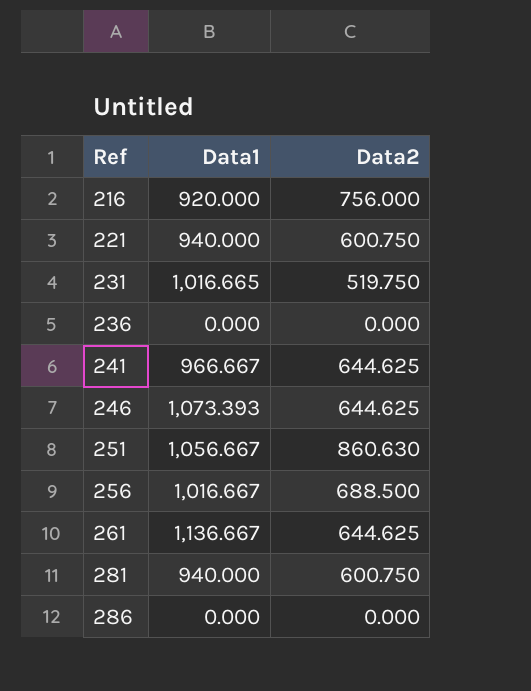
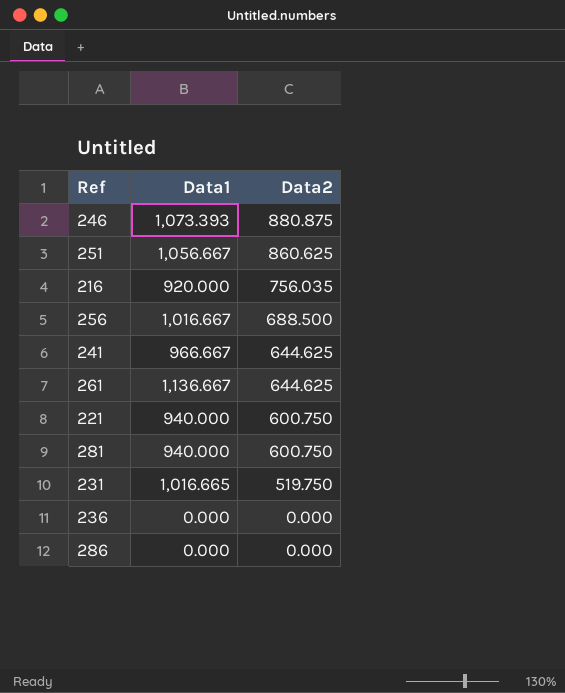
row order: Ref ascending -> Data2 descending
246 | Data2: 644.625 -> 880.875
251 | Data2: 860.630 -> 860.625
216 | Data2: 756.000 -> 756.035

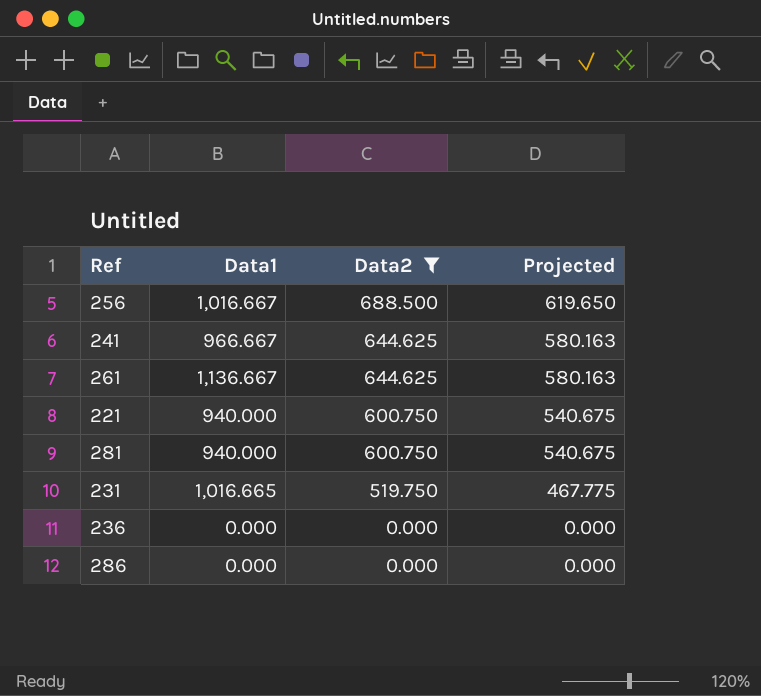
filter: none -> Data2 <= 688.500
column Projected | formula: none -> [Data2] * 0.9

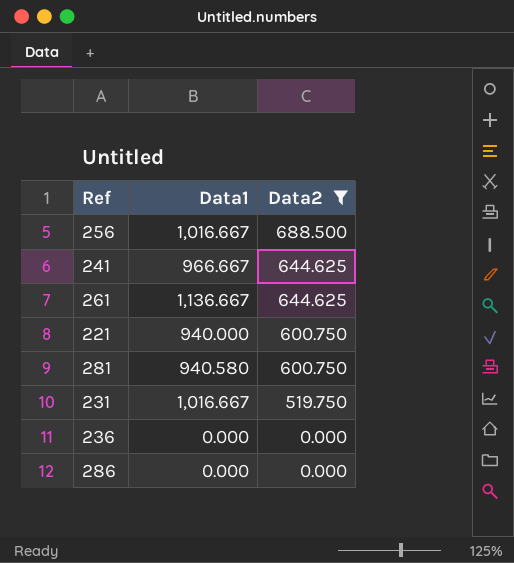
column Projected | formula: [Data2] * 0.9 -> none
281 | Data1: 940.000 -> 940.580
231 | Data1: 1,016.665 -> 1,016.667

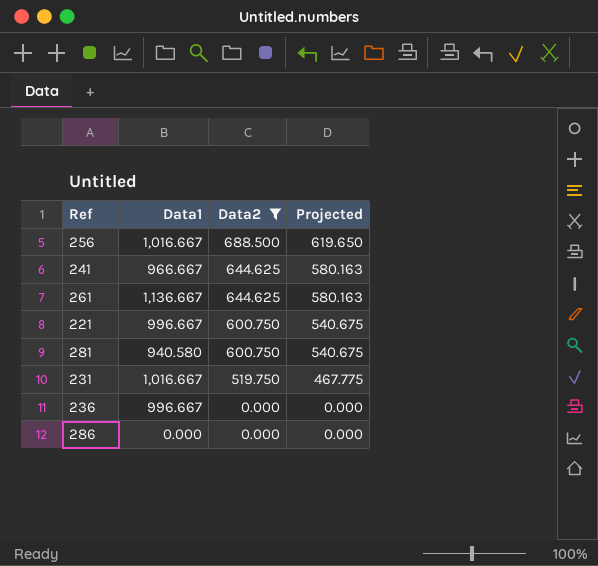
column Projected | formula: none -> [Data2] * 0.9
221 | Data1: 940.000 -> 996.667
236 | Data1: 0.000 -> 996.667

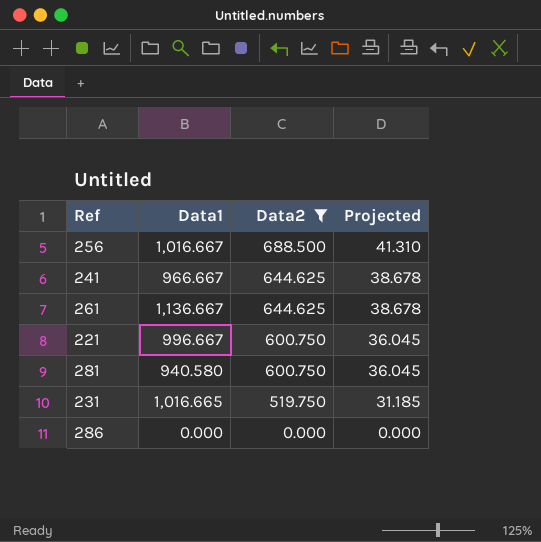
column Projected | formula: [Data2] * 0.9 -> [Data2] * 0.06
row 236: 996.667 | 0.000 | 0.000 -> none
231 | Data1: 1,016.667 -> 1,016.665

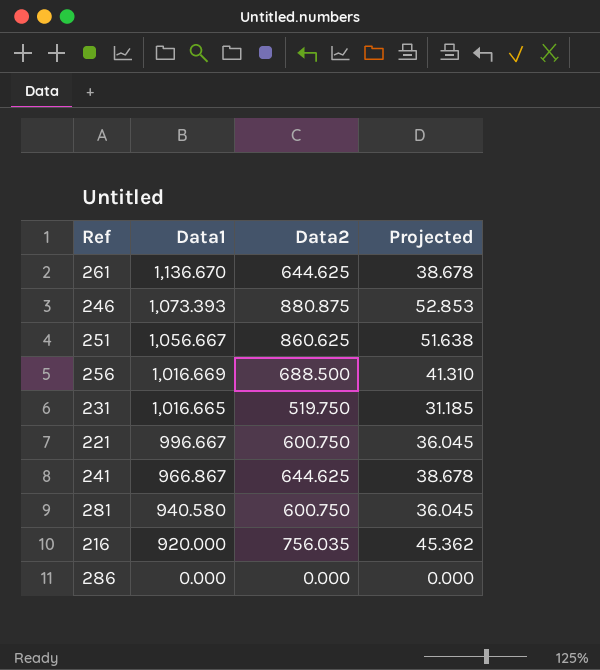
filter: Data2 <= 688.500 -> none
row order: Data2 descending -> Data1 descending
261 | Data1: 1,136.667 -> 1,136.670
256 | Data1: 1,016.667 -> 1,016.669
241 | Data1: 966.667 -> 966.867

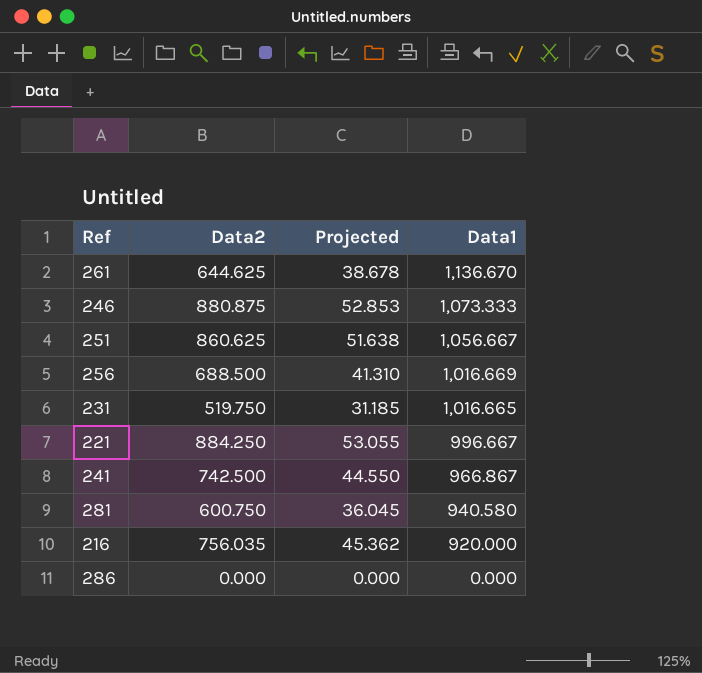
column Data1 | position: 2 -> 4
246 | Data1: 1,073.393 -> 1,073.333
221 | Data2: 600.750 -> 884.250
221 | Projected: 36.045 -> 53.055
241 | Data2: 644.625 -> 742.500
241 | Projected: 38.678 -> 44.550

